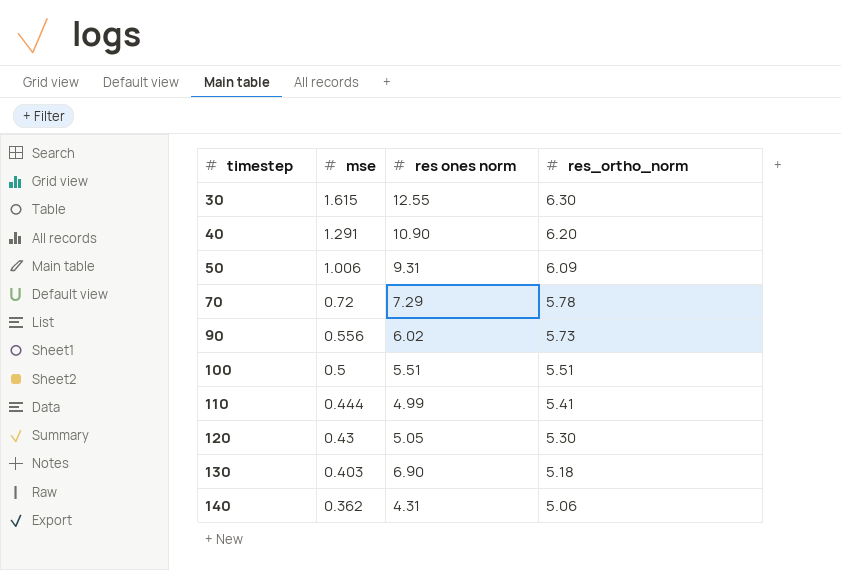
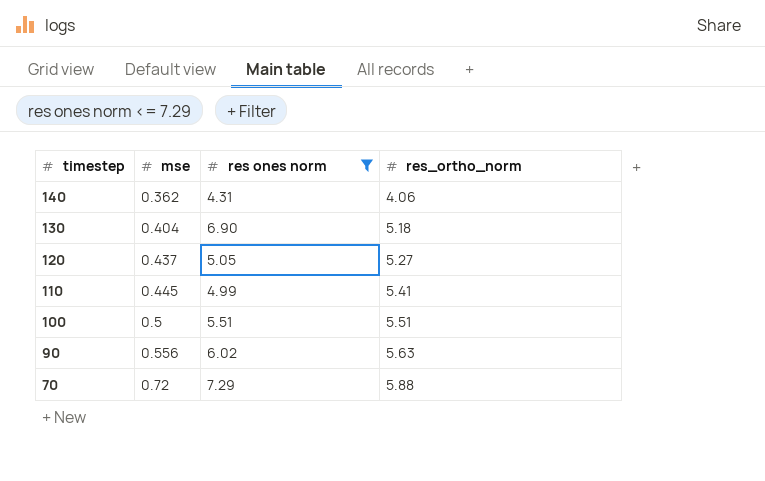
filter: none -> res ones norm <= 7.29
row order: timestep ascending -> timestep descending
140 | res_ortho_norm: 5.06 -> 4.06
130 | mse: 0.403 -> 0.404
120 | mse: 0.43 -> 0.437
120 | res_ortho_norm: 5.30 -> 5.27
110 | mse: 0.444 -> 0.445
90 | res_ortho_norm: 5.73 -> 5.63
70 | res_ortho_norm: 5.78 -> 5.88

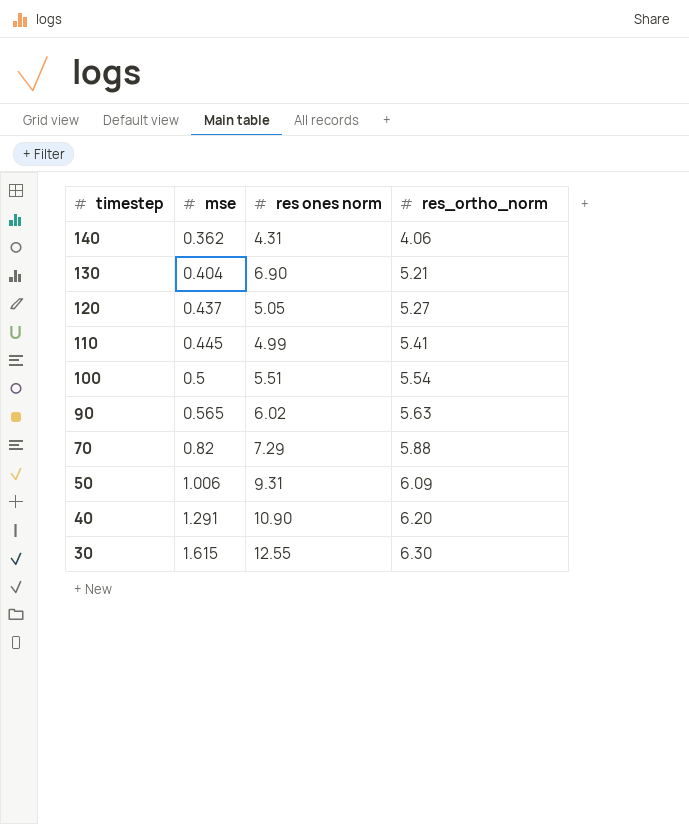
filter: res ones norm <= 7.29 -> none
130 | res_ortho_norm: 5.18 -> 5.21
100 | res_ortho_norm: 5.51 -> 5.54
90 | mse: 0.556 -> 0.565
70 | mse: 0.72 -> 0.82

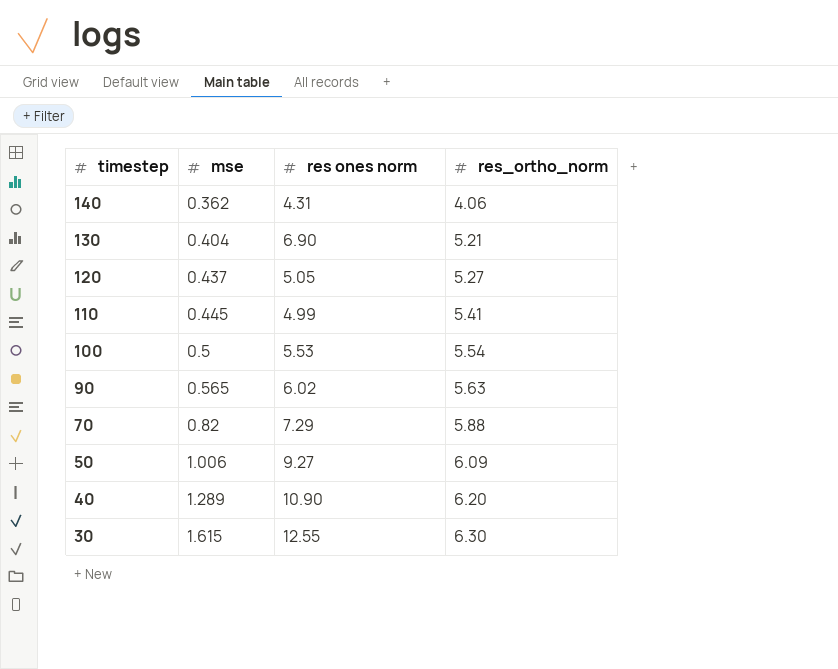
100 | res ones norm: 5.51 -> 5.53
50 | res ones norm: 9.31 -> 9.27
40 | mse: 1.291 -> 1.289

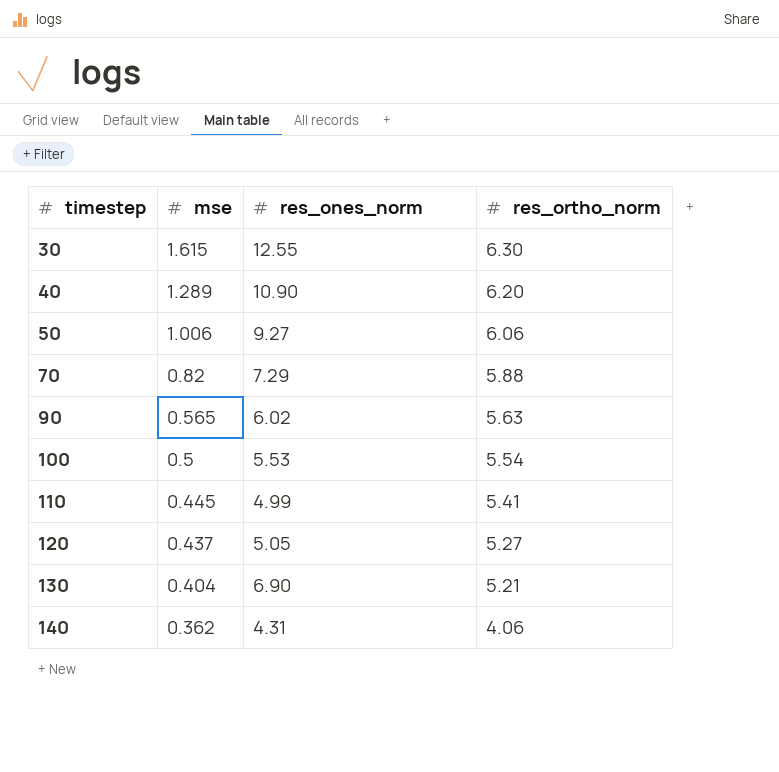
row order: timestep descending -> timestep ascending
column name: res ones norm -> res_ones_norm
50 | res_ortho_norm: 6.09 -> 6.06

